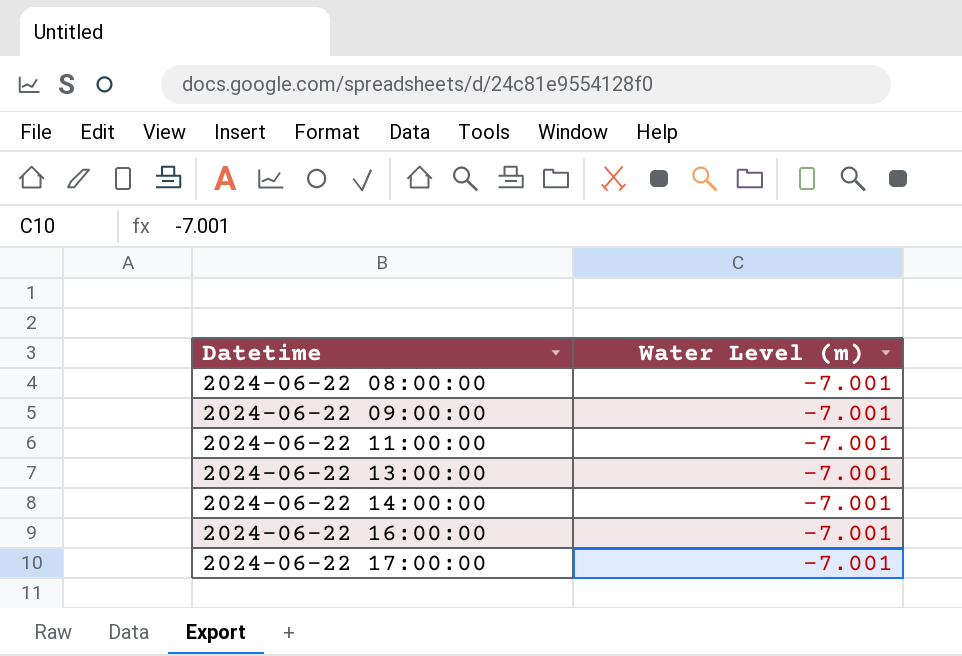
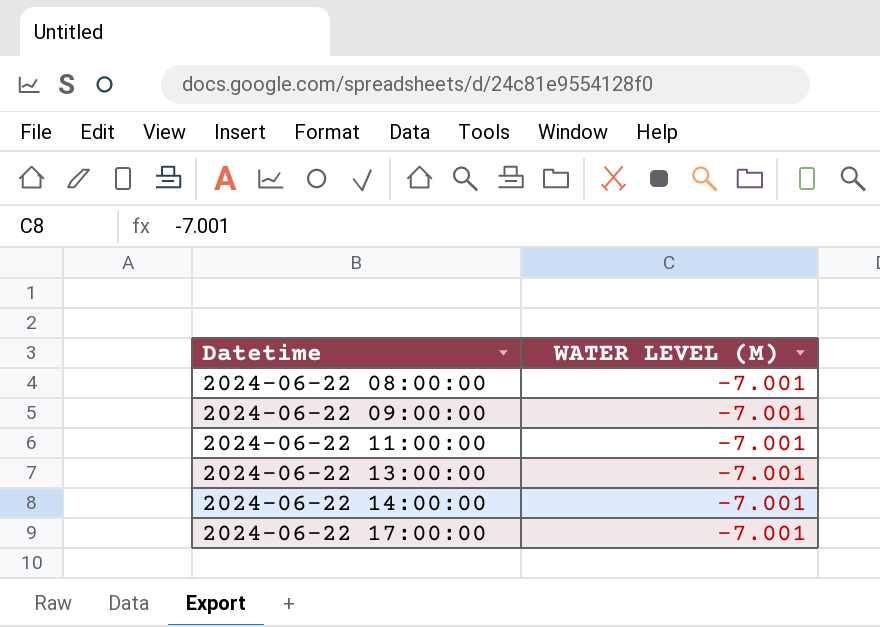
column name: Water Level (m) -> WATER LEVEL (M)
row 2024-06-22 16:00:00: -7.001 -> none

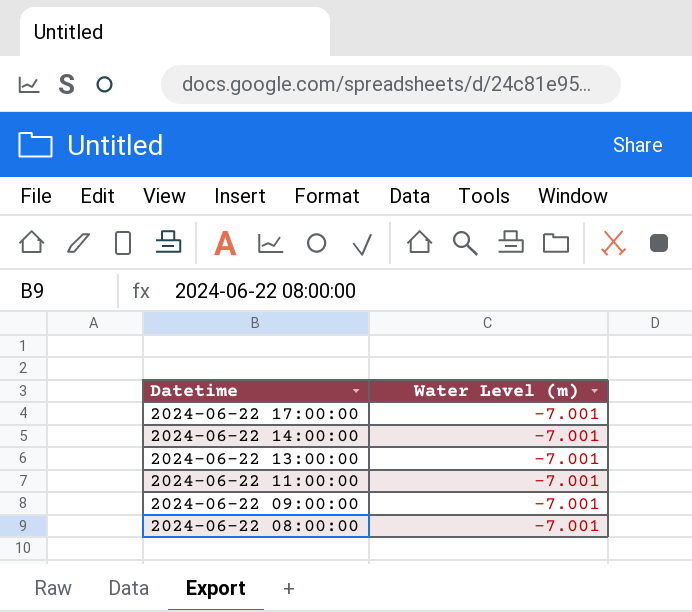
row order: Datetime ascending -> Datetime descending
column name: WATER LEVEL (M) -> Water Level (m)

